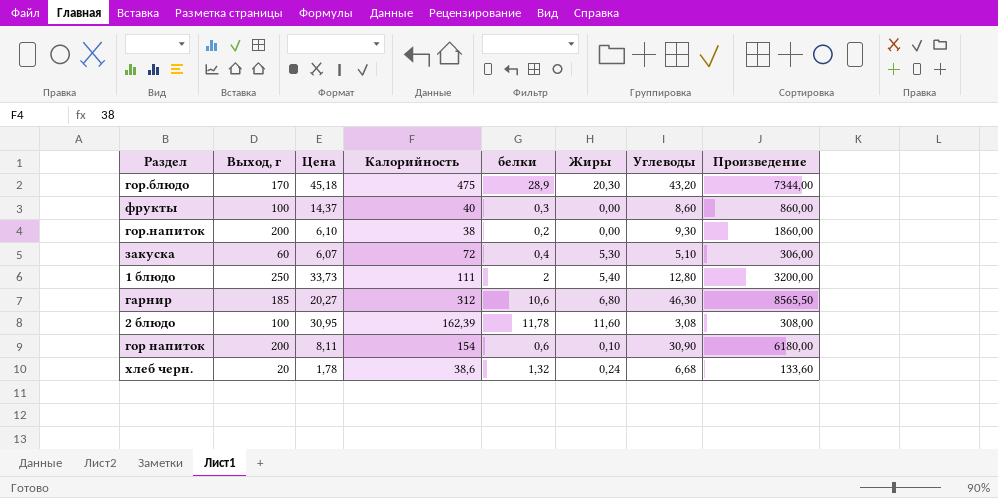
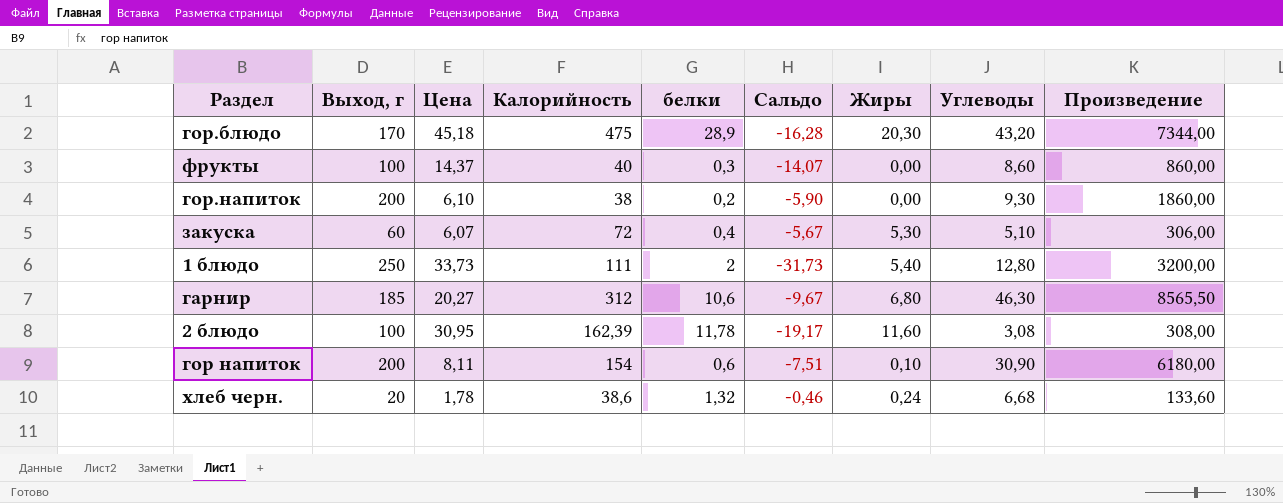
column Сальдо | formula: none -> [белки] - [Цена]

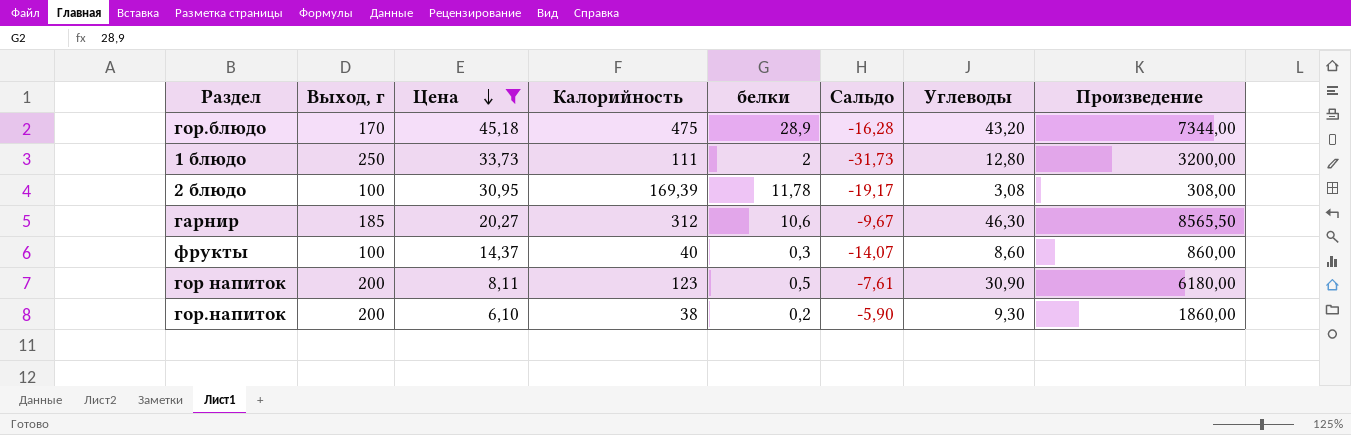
filter: none -> Цена >= 6,10
row order: none -> Цена descending
column Жиры | position: 7 -> none
2 блюдо | Калорийность: 162,39 -> 169,39
гор напиток | Калорийность: 154 -> 123
гор напиток | белки: 0,6 -> 0,5
гор напиток | Сальдо: -7,51 -> -7,61

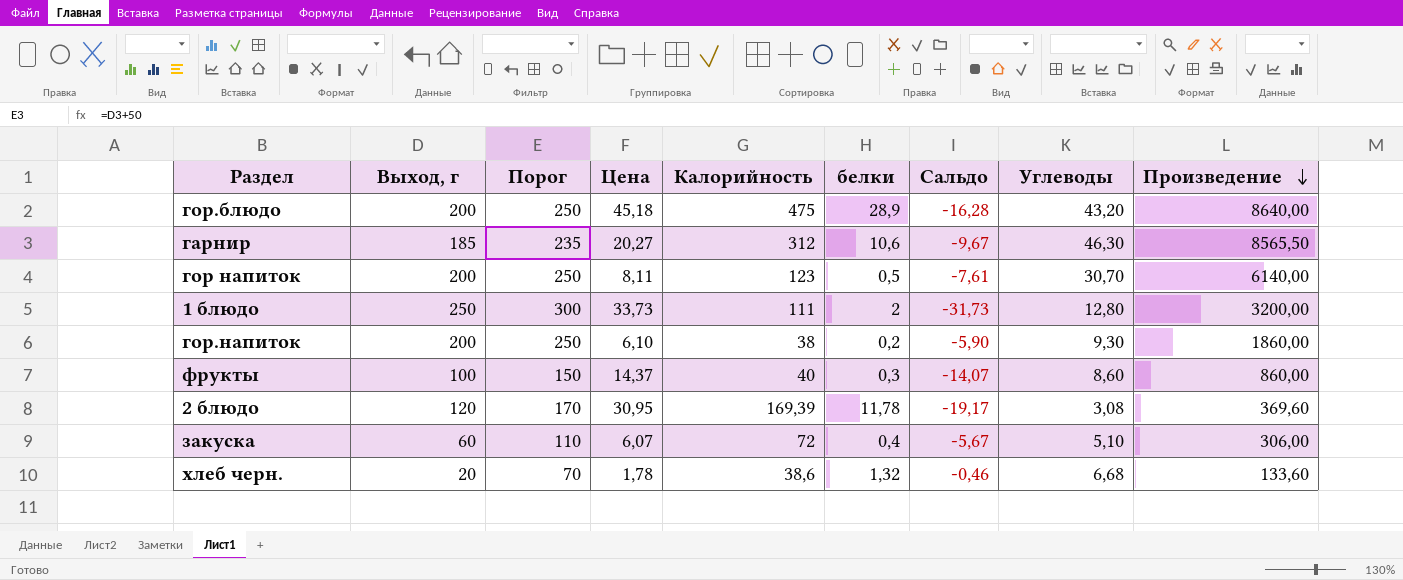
filter: Цена >= 6,10 -> none
row order: Цена descending -> Произведение descending
column Порог | formula: none -> [Выход, г] + 50
гор.блюдо | Выход, г: 170 -> 200
гор.блюдо | Произведение: 7344,00 -> 8640,00
гор напиток | Углеводы: 30,90 -> 30,70
гор напиток | Произведение: 6180,00 -> 6140,00
2 блюдо | Выход, г: 100 -> 120
2 блюдо | Произведение: 308,00 -> 369,60

